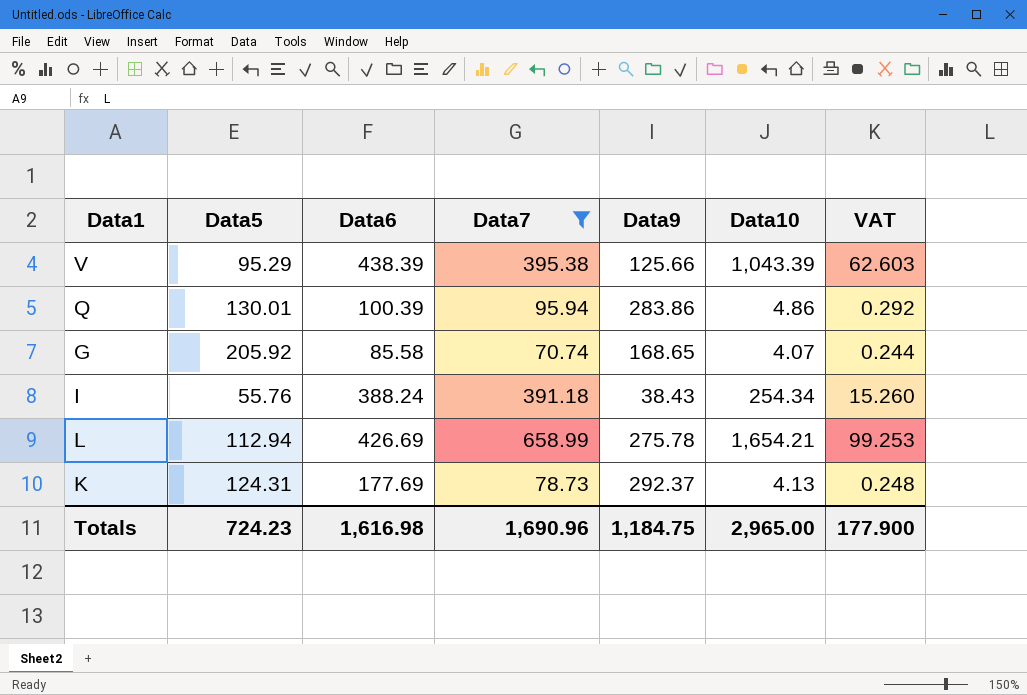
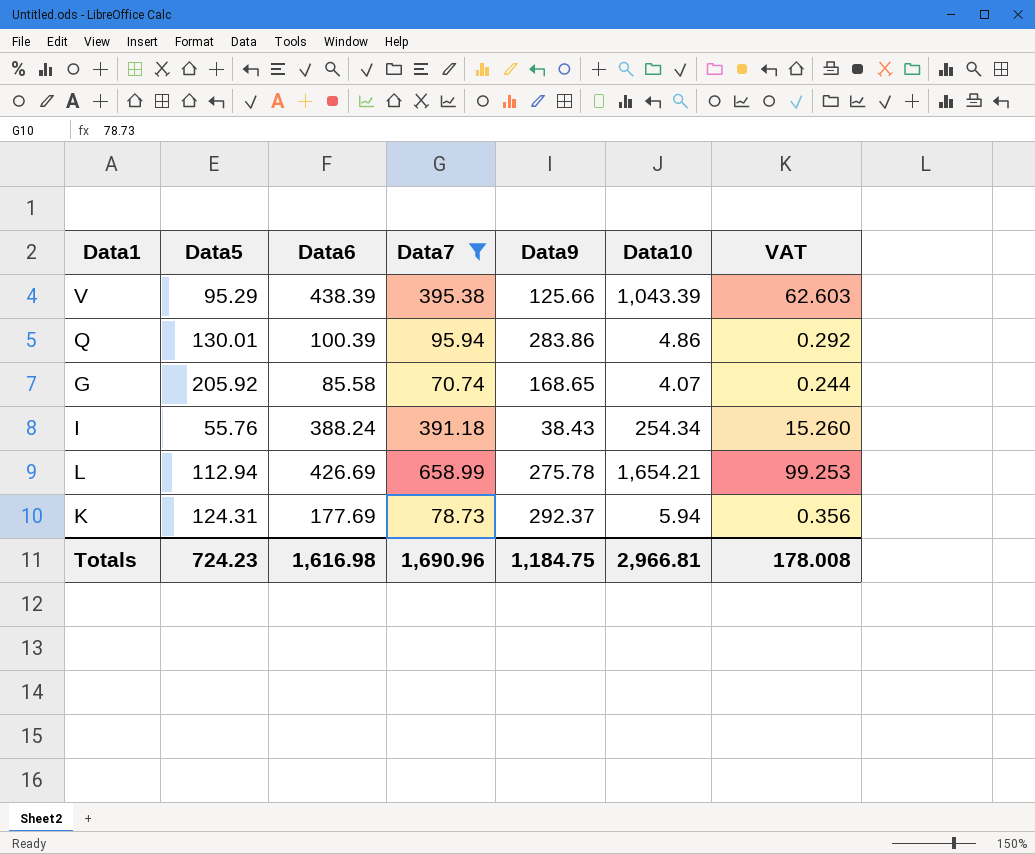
K | Data10: 4.13 -> 5.94
K | VAT: 0.248 -> 0.356
Totals | Data10: 2,965.00 -> 2,966.81
Totals | VAT: 177.900 -> 178.008

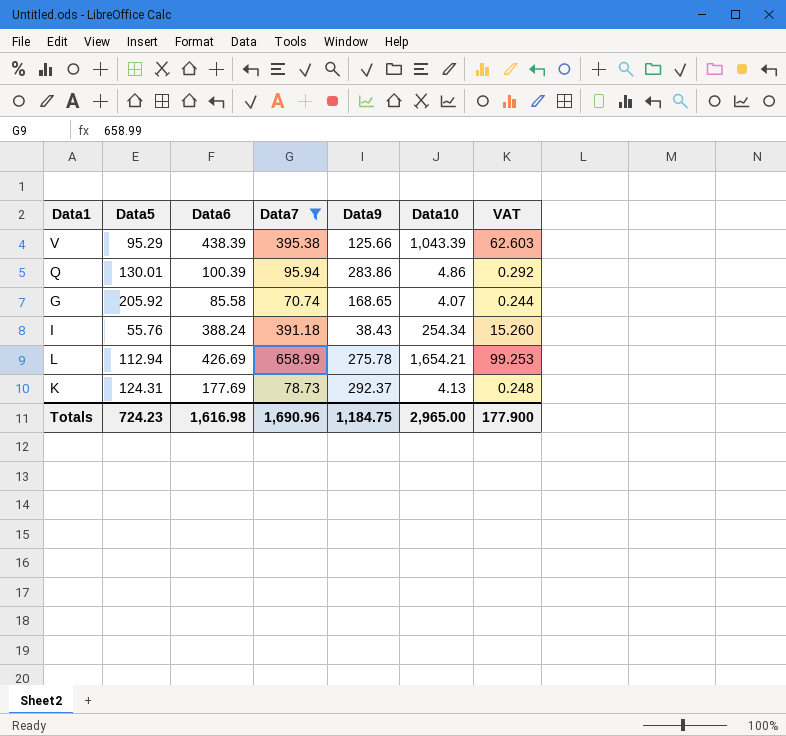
K | Data10: 5.94 -> 4.13
K | VAT: 0.356 -> 0.248
Totals | Data10: 2,966.81 -> 2,965.00
Totals | VAT: 178.008 -> 177.900

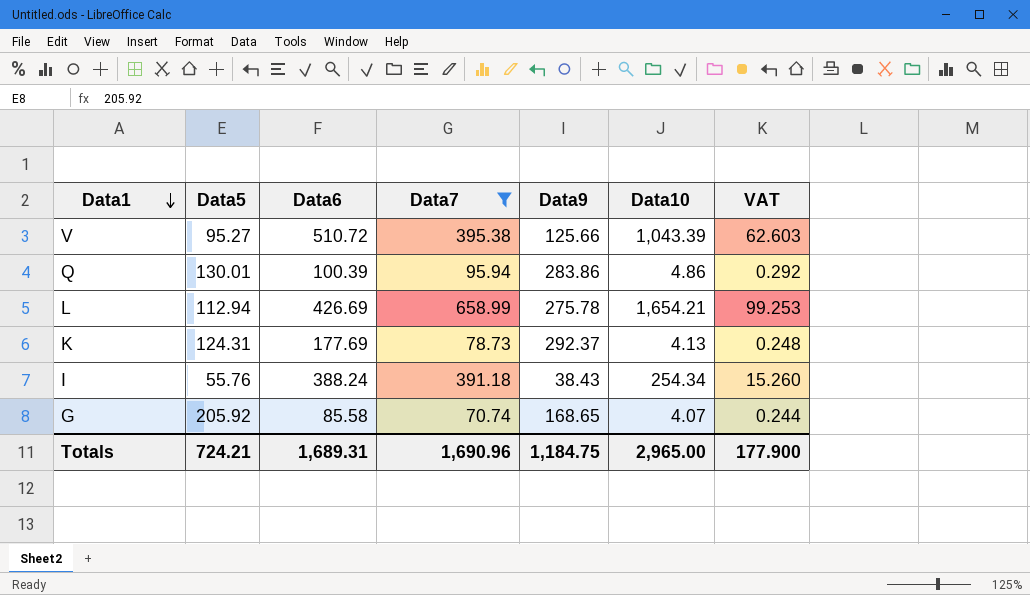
row order: none -> Data1 descending
V | Data5: 95.29 -> 95.27
V | Data6: 438.39 -> 510.72
Totals | Data5: 724.23 -> 724.21
Totals | Data6: 1,616.98 -> 1,689.31

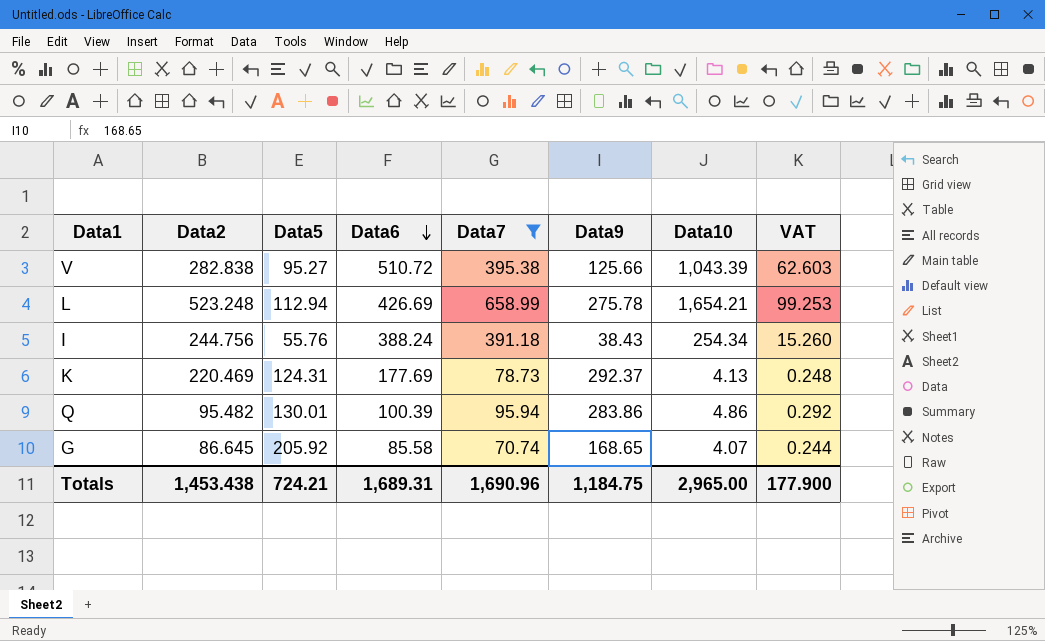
row order: Data1 descending -> Data6 descending
column Data2 | position: none -> 2

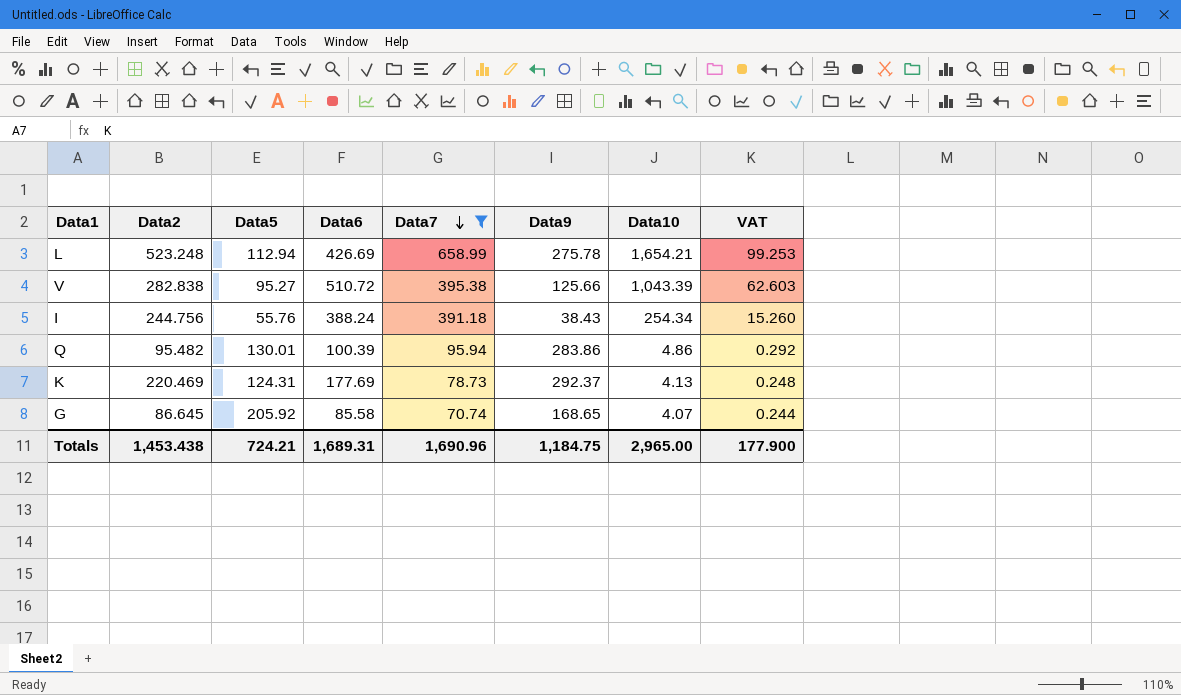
row order: Data6 descending -> Data7 descending

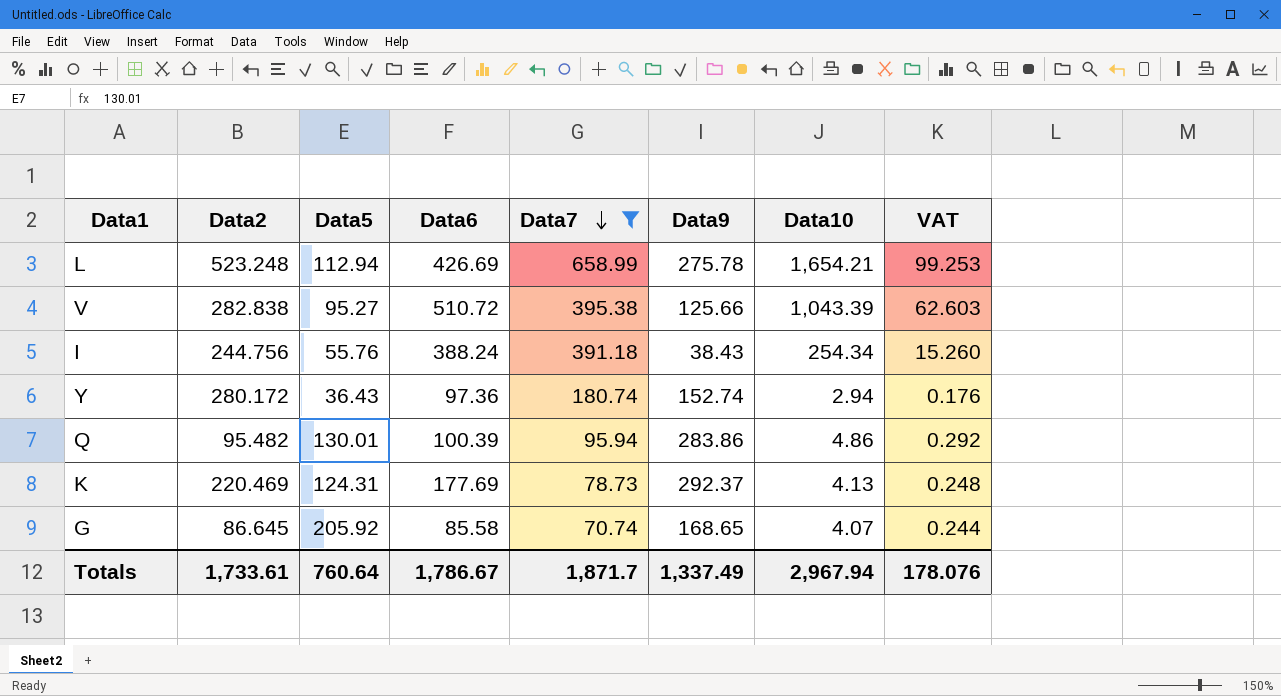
row Y: none -> 280.172 | 36.43 | 97.36 | 180.74 | 152.74 | 2.94 | 0.176
Totals | Data2: 1,453.438 -> 1,733.61
Totals | Data5: 724.21 -> 760.64
Totals | Data6: 1,689.31 -> 1,786.67
Totals | Data7: 1,690.96 -> 1,871.7
Totals | Data9: 1,184.75 -> 1,337.49
Totals | Data10: 2,965.00 -> 2,967.94
Totals | VAT: 177.900 -> 178.076

